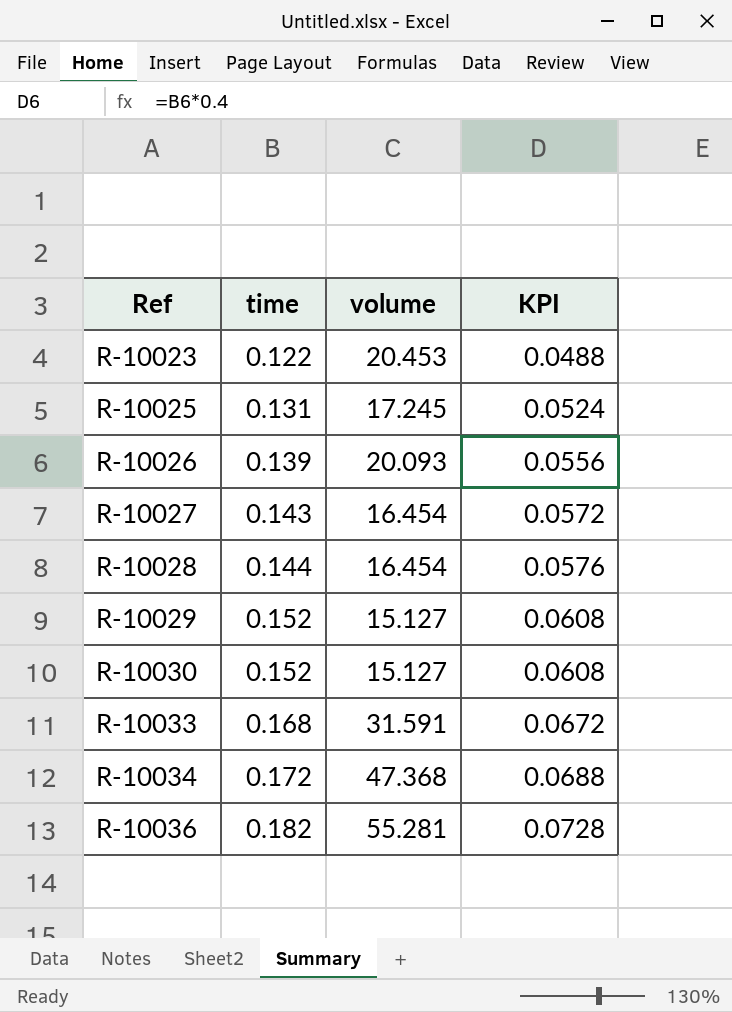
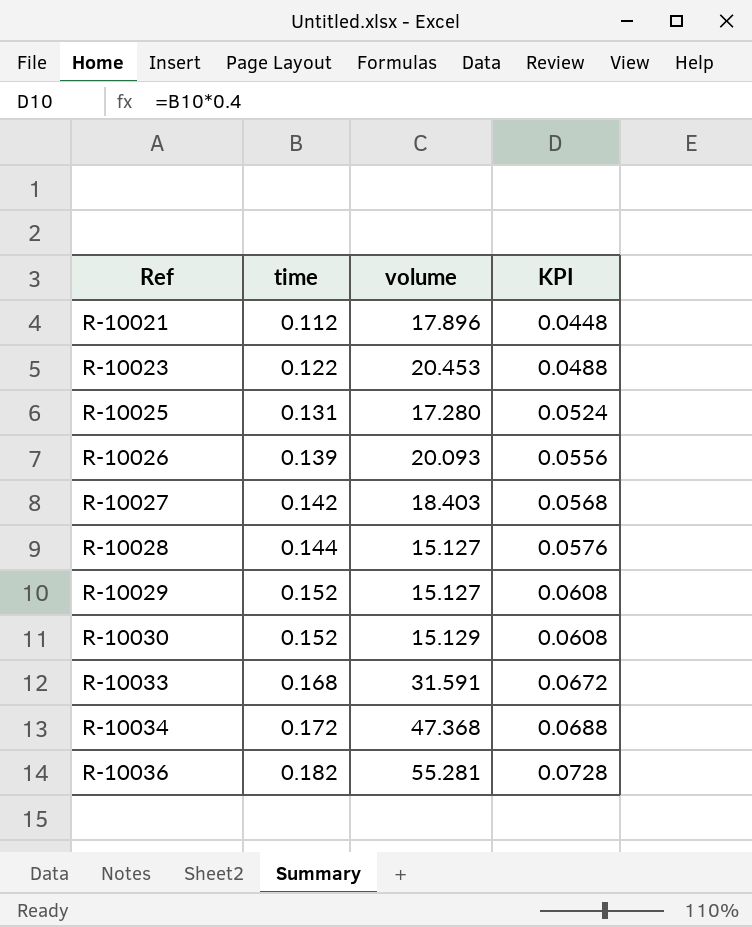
row R-10021: none -> 0.112 | 17.896 | 0.0448
R-10025 | volume: 17.245 -> 17.280
R-10027 | time: 0.143 -> 0.142
R-10027 | volume: 16.454 -> 18.403
R-10027 | KPI: 0.0572 -> 0.0568
R-10028 | volume: 16.454 -> 15.127
R-10030 | volume: 15.127 -> 15.129

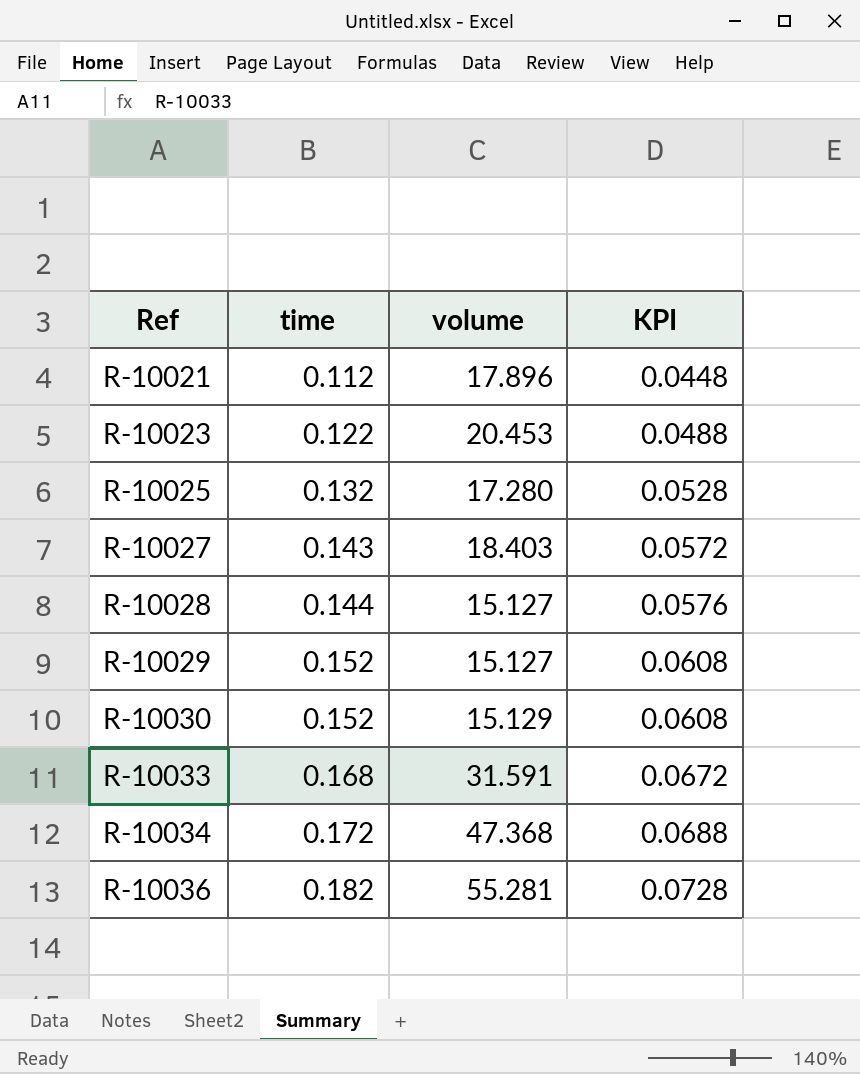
row R-10026: 0.139 | 20.093 | 0.0556 -> none
R-10025 | time: 0.131 -> 0.132
R-10025 | KPI: 0.0524 -> 0.0528
R-10027 | time: 0.142 -> 0.143
R-10027 | KPI: 0.0568 -> 0.0572

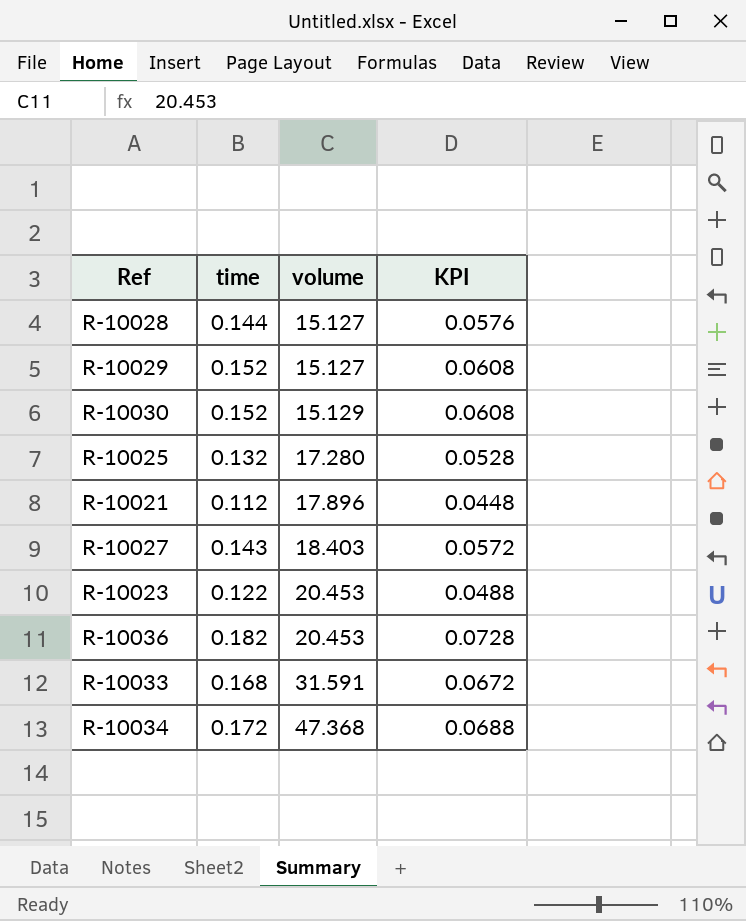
row order: Ref ascending -> volume ascending
R-10036 | volume: 55.281 -> 20.453

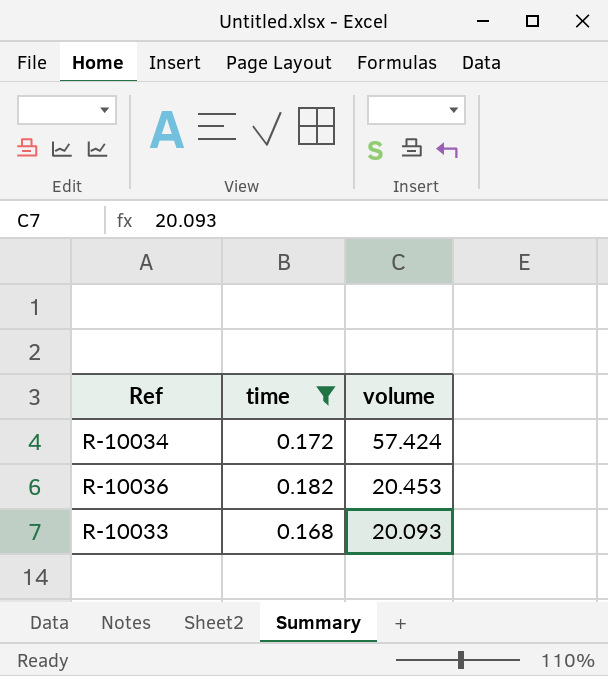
filter: none -> time >= 0.168
row order: volume ascending -> volume descending
column KPI | formula: [time] * 0.4 -> none
R-10034 | volume: 47.368 -> 57.424
R-10033 | volume: 31.591 -> 20.093

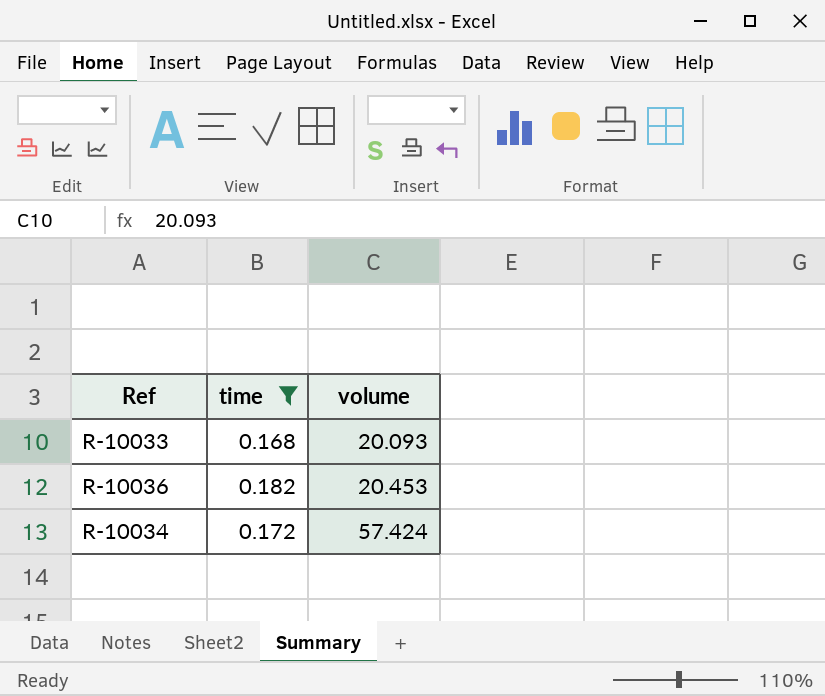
row order: volume descending -> volume ascending

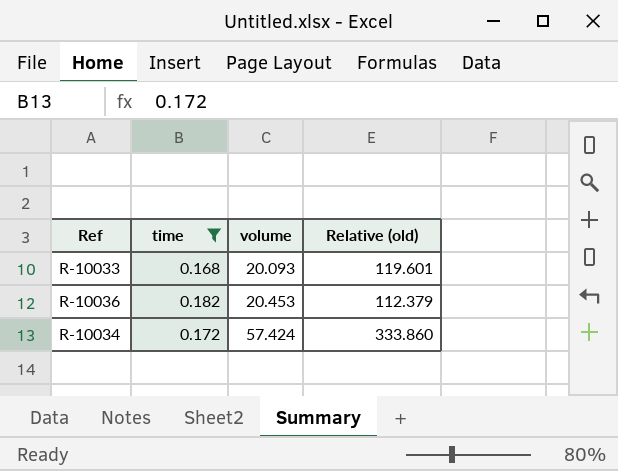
column Relative (old) | formula: none -> [volume] / [time]

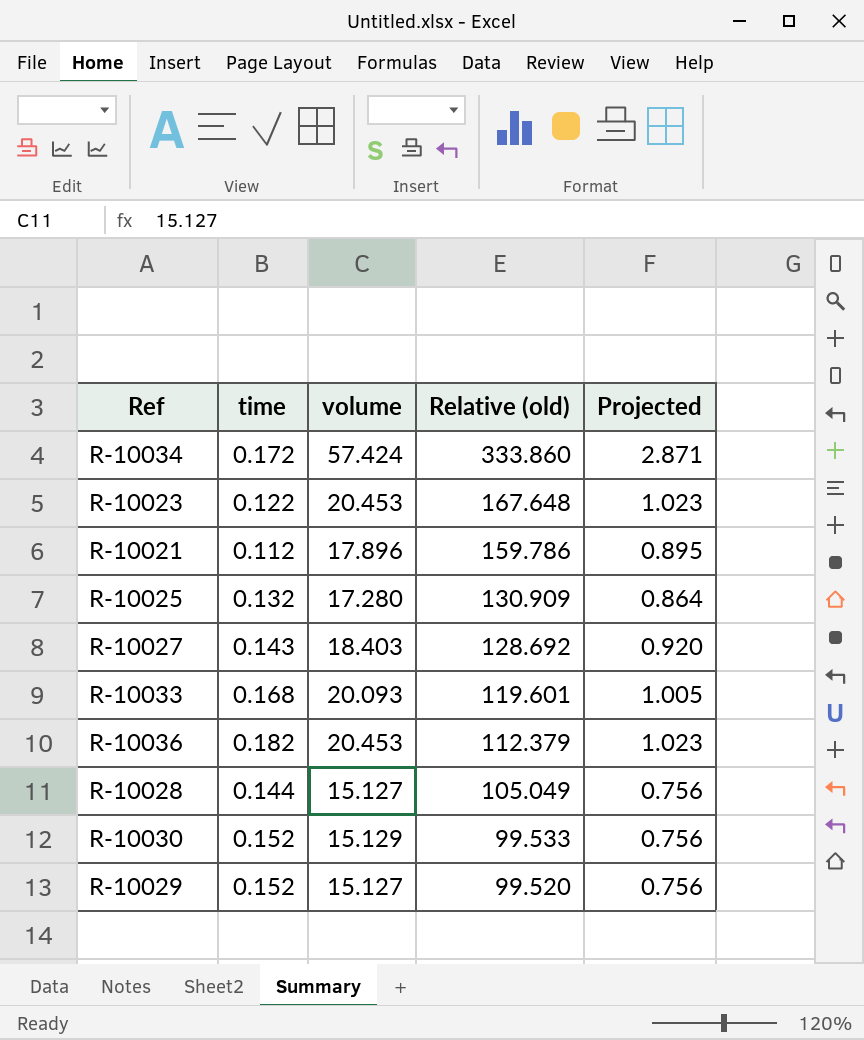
filter: time >= 0.168 -> none
row order: volume ascending -> Relative (old) descending
column Projected | formula: none -> [volume] * 0.05

